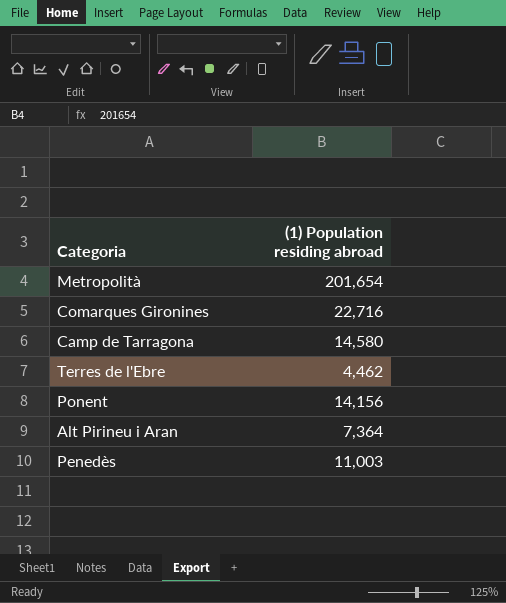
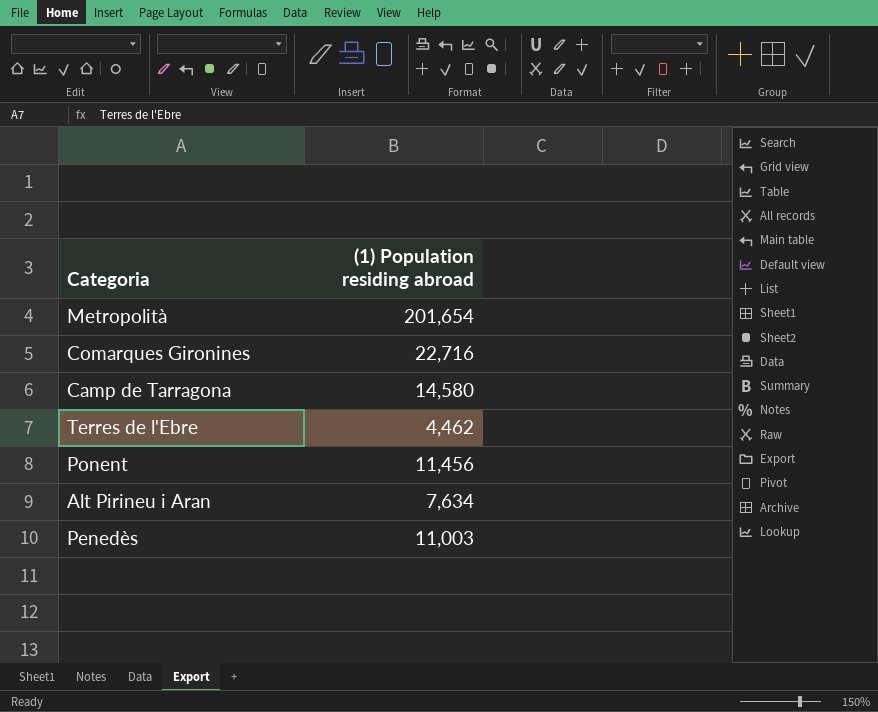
Ponent | (1) Population residing abroad: 14,156 -> 11,456
Alt Pirineu i Aran | (1) Population residing abroad: 7,364 -> 7,634

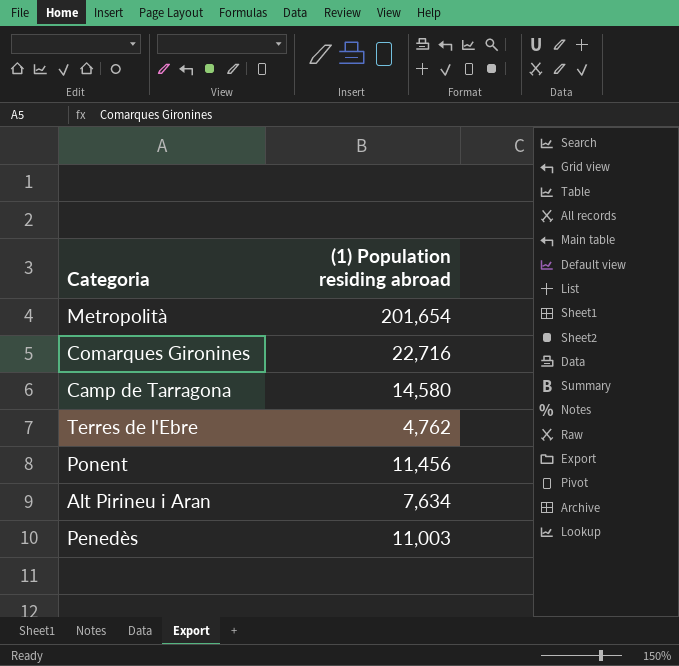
Terres de l'Ebre | (1) Population residing abroad: 4,462 -> 4,762

